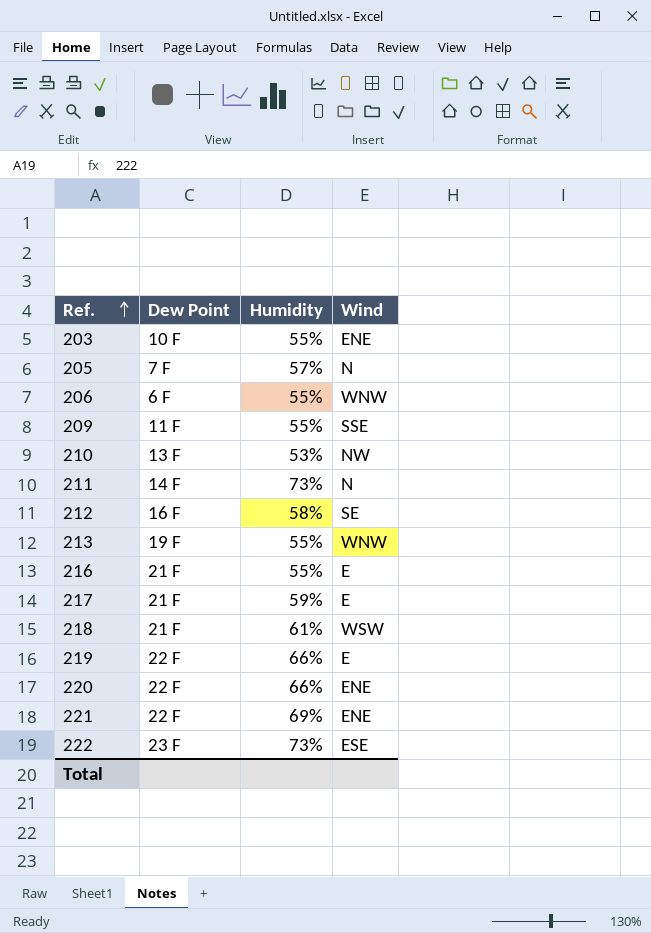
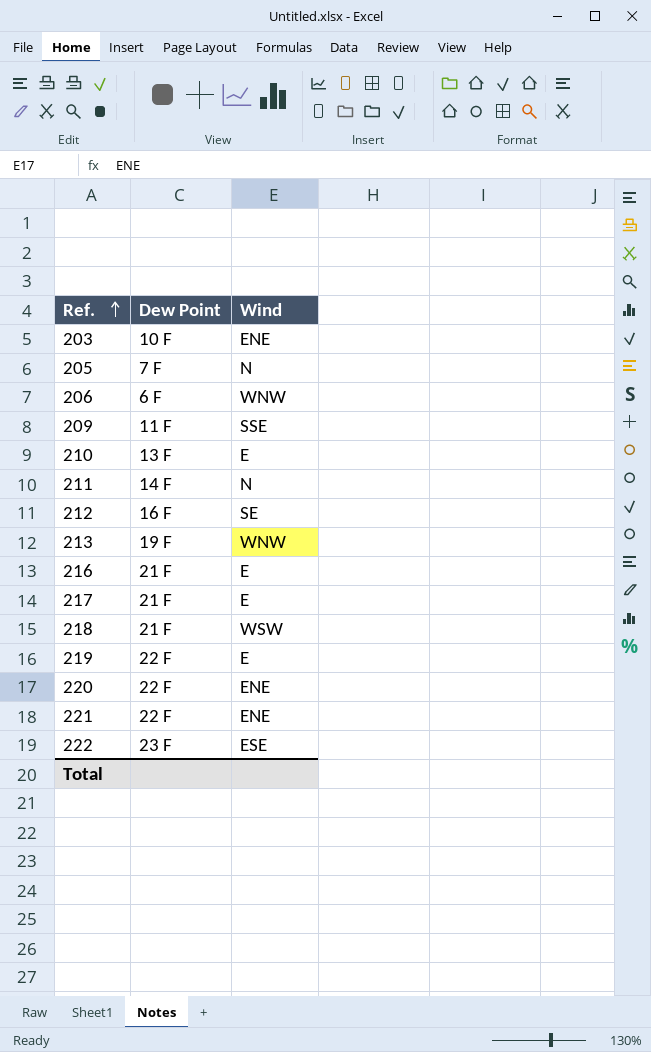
column Humidity | position: 3 -> none
210 | Wind: NW -> E

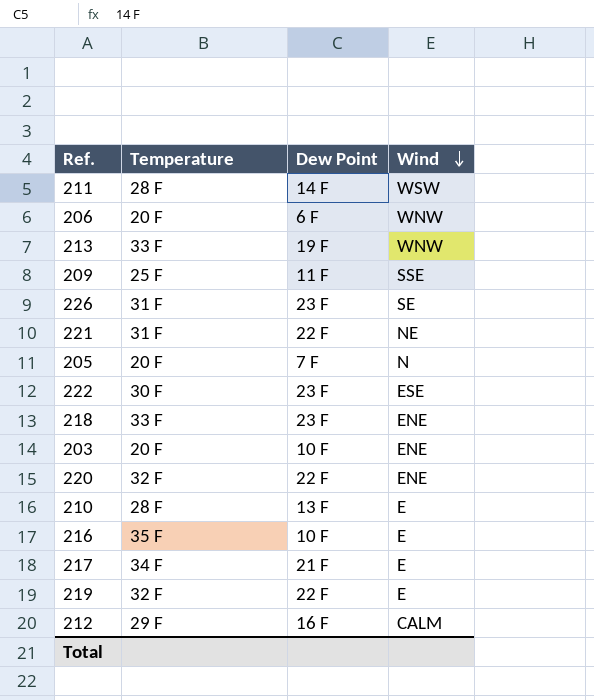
row order: Ref. ascending -> Wind descending
column Temperature | position: none -> 2
211 | Wind: N -> WSW
row 226: none -> 31 F | 23 F | SE
221 | Wind: ENE -> NE
218 | Dew Point: 21 F -> 23 F
218 | Wind: WSW -> ENE
216 | Dew Point: 21 F -> 10 F
212 | Wind: SE -> CALM

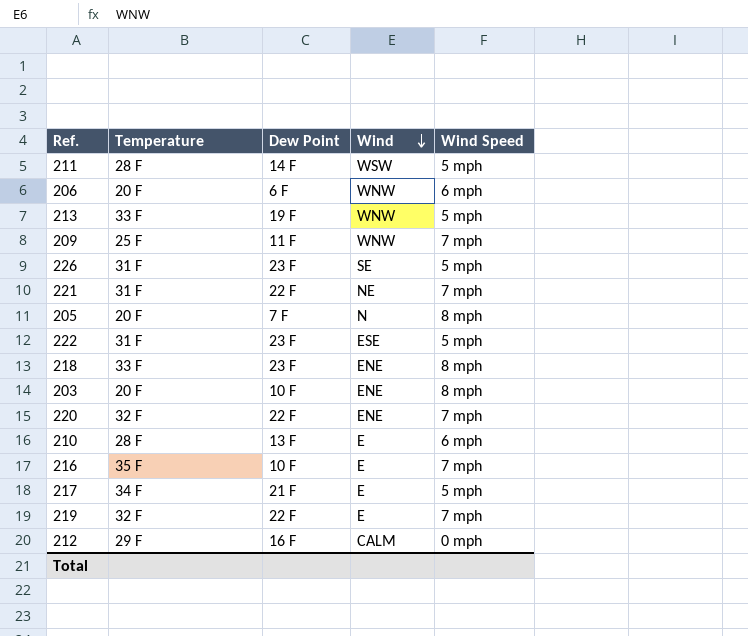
column Wind Speed | position: none -> 5
209 | Wind: SSE -> WNW
222 | Temperature: 30 F -> 31 F

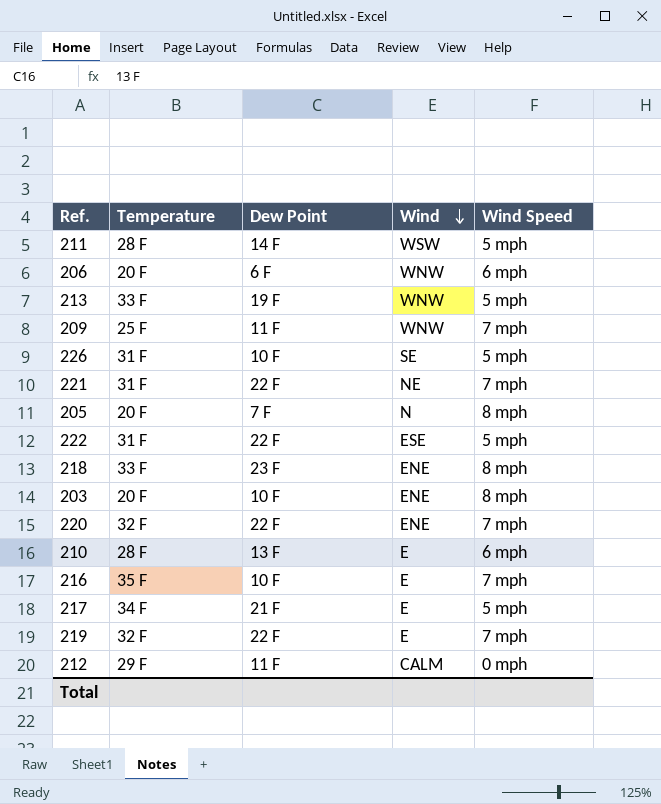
226 | Dew Point: 23 F -> 10 F
222 | Dew Point: 23 F -> 22 F
212 | Dew Point: 16 F -> 11 F

